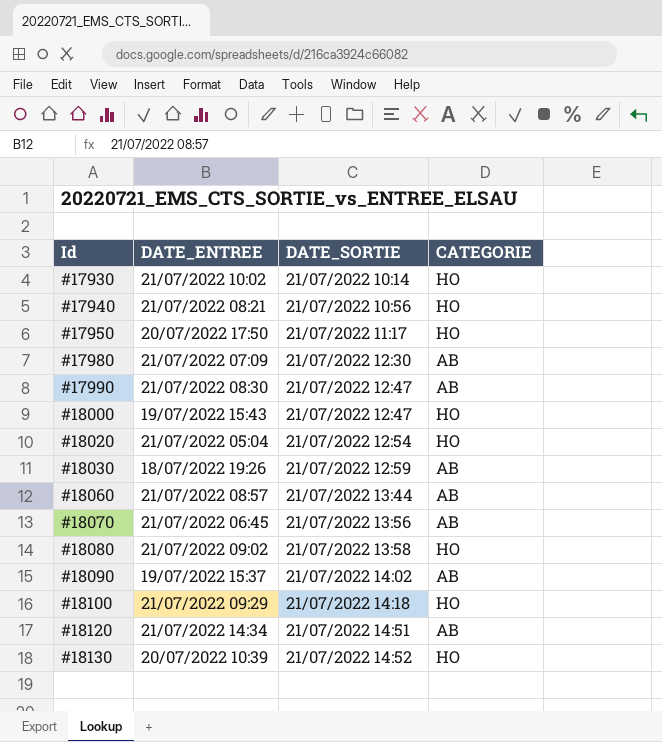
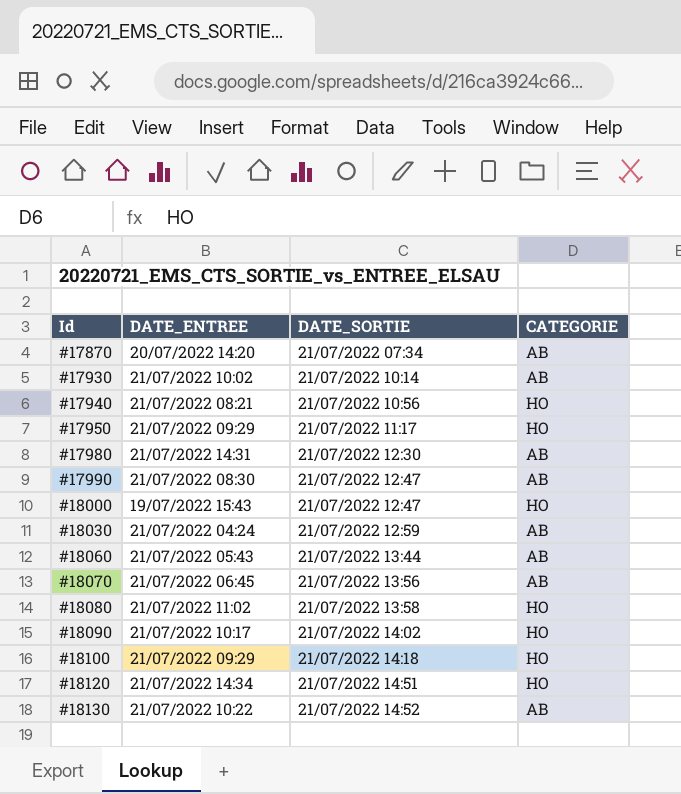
row #18020: 21/07/2022 05:04 | 21/07/2022 12:54 | HO -> none
row #17870: none -> 20/07/2022 14:20 | 21/07/2022 07:34 | AB
#17930 | CATEGORIE: HO -> AB
#17950 | DATE_ENTREE: 20/07/2022 17:50 -> 21/07/2022 09:29
#17980 | DATE_ENTREE: 21/07/2022 07:09 -> 21/07/2022 14:31
#18030 | DATE_ENTREE: 18/07/2022 19:26 -> 21/07/2022 04:24
#18060 | DATE_ENTREE: 21/07/2022 08:57 -> 21/07/2022 05:43
#18080 | DATE_ENTREE: 21/07/2022 09:02 -> 21/07/2022 11:02
#18090 | DATE_ENTREE: 19/07/2022 15:37 -> 21/07/2022 10:17
#18090 | CATEGORIE: AB -> HO
#18120 | CATEGORIE: AB -> HO
#18130 | DATE_ENTREE: 20/07/2022 10:39 -> 21/07/2022 10:22
#18130 | CATEGORIE: HO -> AB

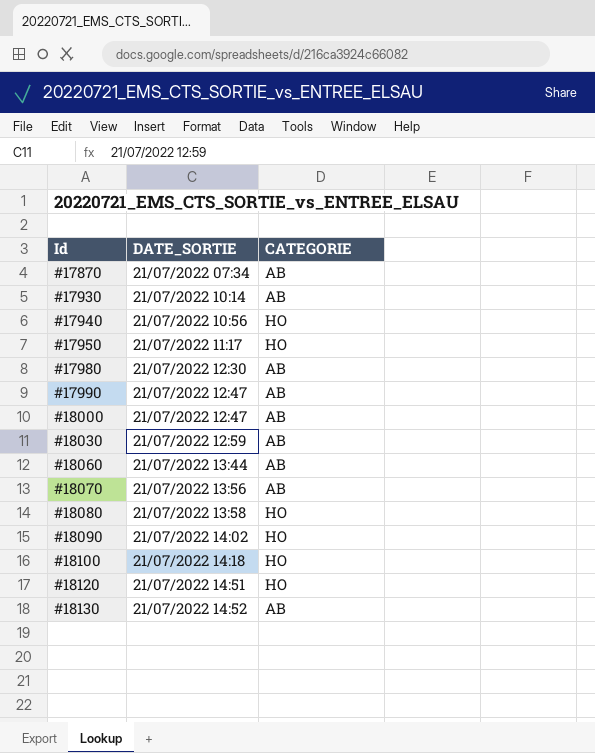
column DATE_ENTREE | position: 2 -> none
#18000 | CATEGORIE: HO -> AB

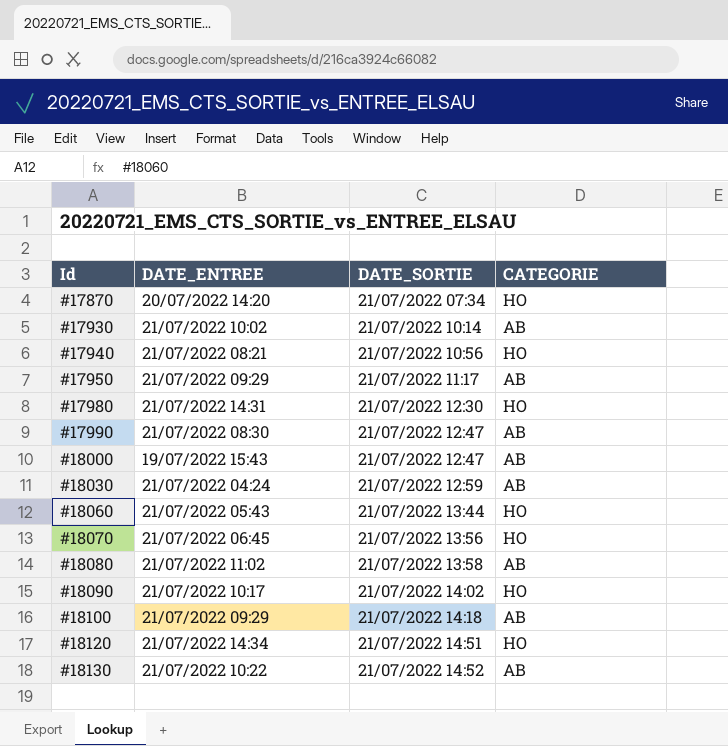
column DATE_ENTREE | position: none -> 2
#17870 | CATEGORIE: AB -> HO
#17950 | CATEGORIE: HO -> AB
#17980 | CATEGORIE: AB -> HO
#18060 | CATEGORIE: AB -> HO
#18070 | CATEGORIE: AB -> HO
#18080 | CATEGORIE: HO -> AB
#18100 | CATEGORIE: HO -> AB

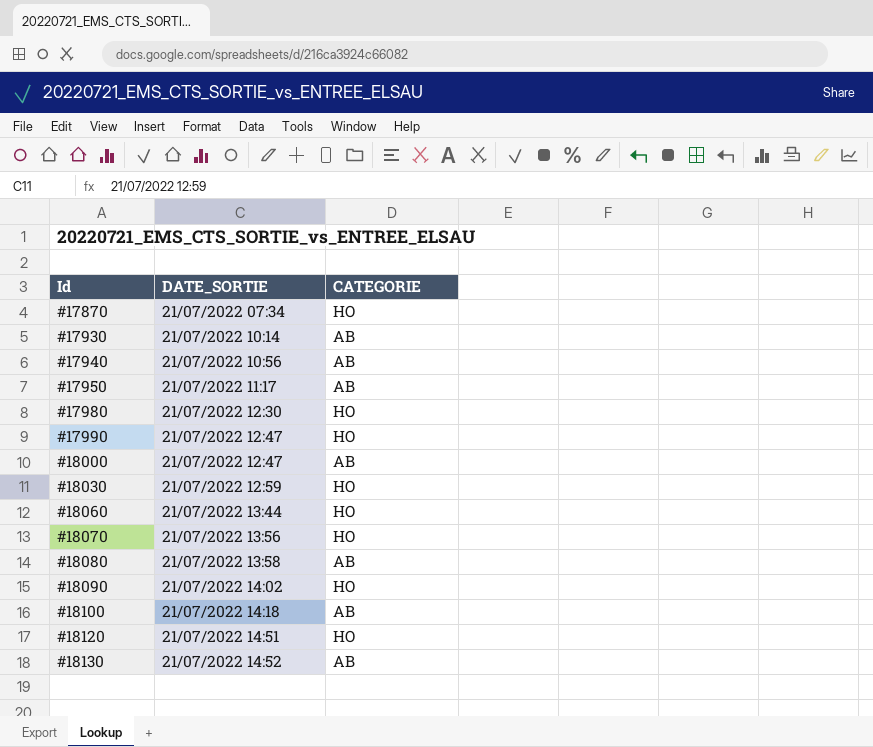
column DATE_ENTREE | position: 2 -> none
#17940 | CATEGORIE: HO -> AB
#17990 | CATEGORIE: AB -> HO
#18030 | CATEGORIE: AB -> HO

